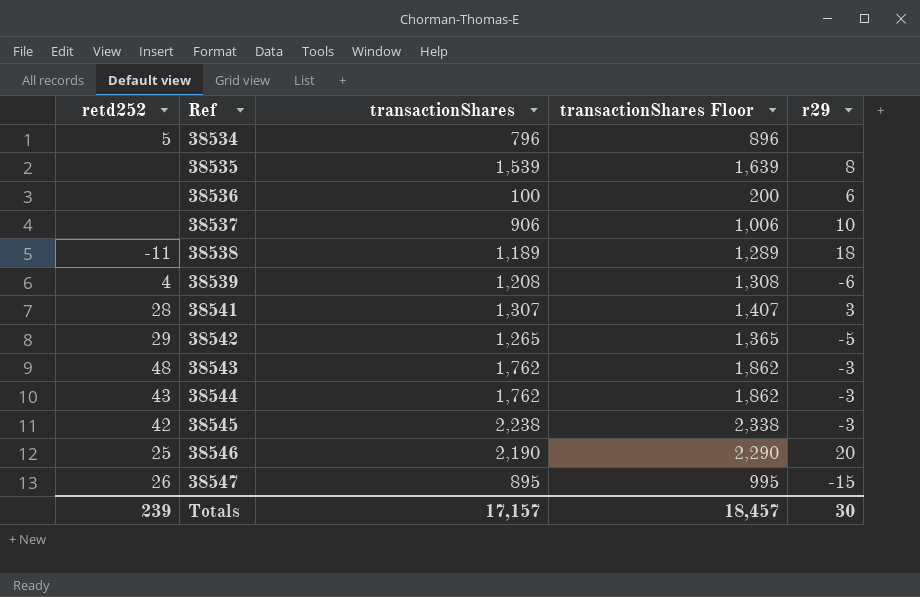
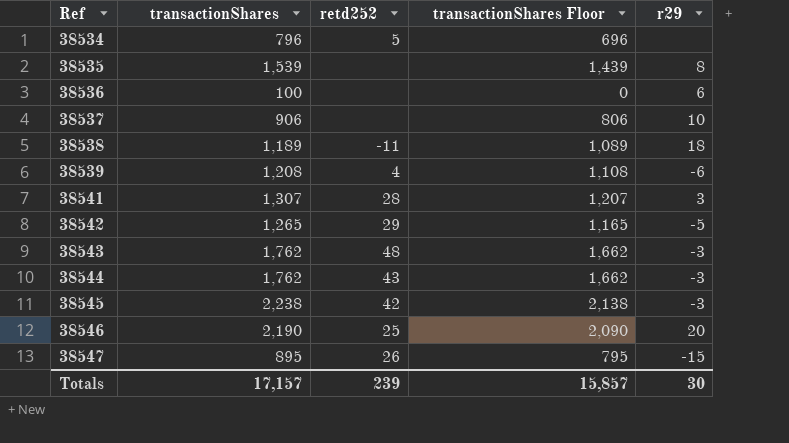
column retd252 | position: 1 -> 3
column transactionShares Floor | formula: [transactionShares] + 100 -> [transactionShares] - 100
Totals | transactionShares Floor: 18,457 -> 15,857

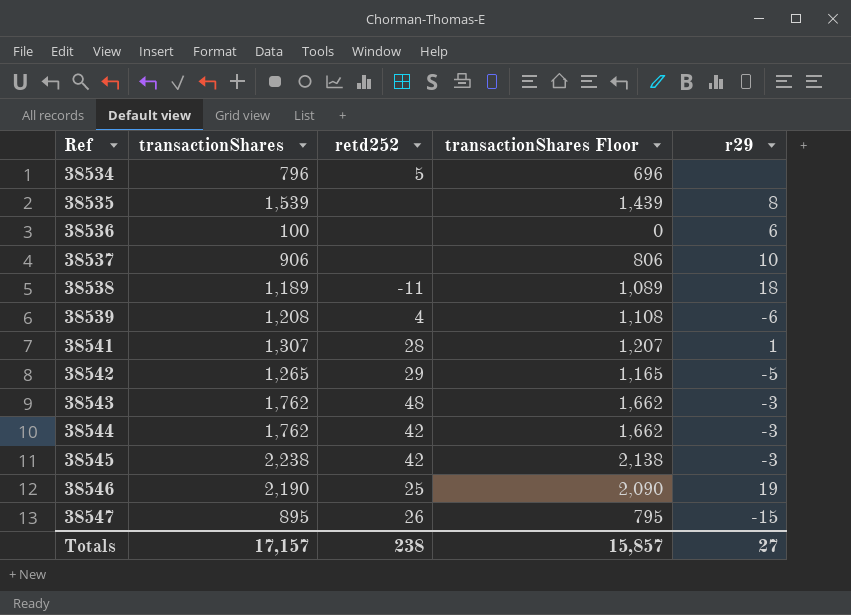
38541 | r29: 3 -> 1
38544 | retd252: 43 -> 42
38546 | r29: 20 -> 19
Totals | retd252: 239 -> 238
Totals | r29: 30 -> 27

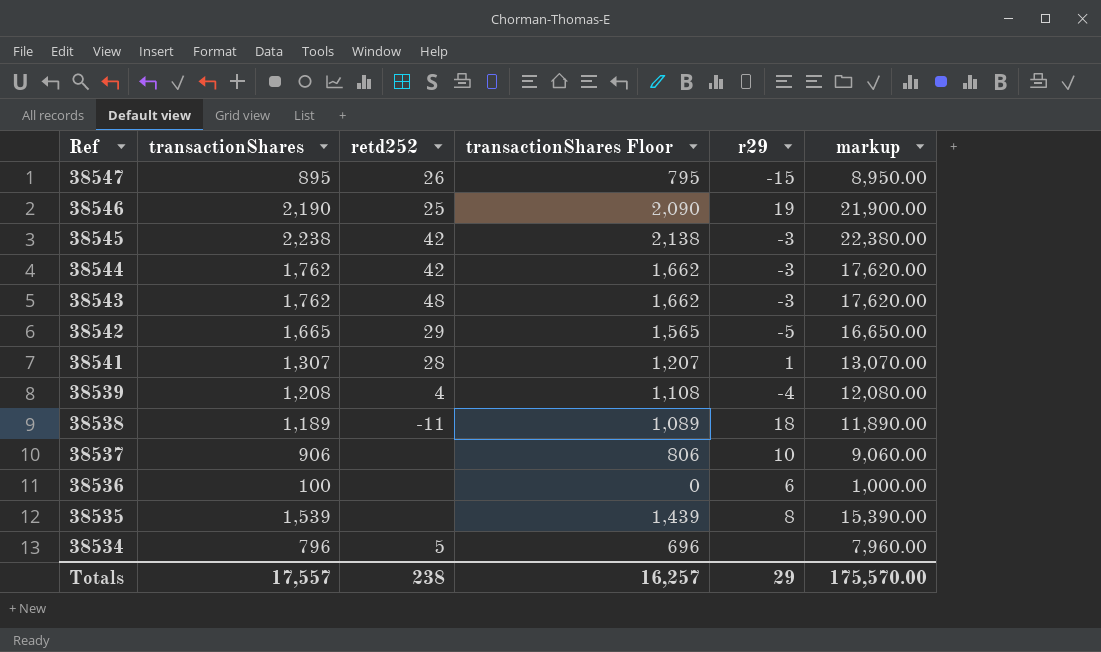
row order: Ref ascending -> Ref descending
column markup | formula: none -> [transactionShares] * 10
38542 | transactionShares: 1,265 -> 1,665
38542 | transactionShares Floor: 1,165 -> 1,565
38539 | r29: -6 -> -4
Totals | transactionShares: 17,157 -> 17,557
Totals | transactionShares Floor: 15,857 -> 16,257
Totals | r29: 27 -> 29

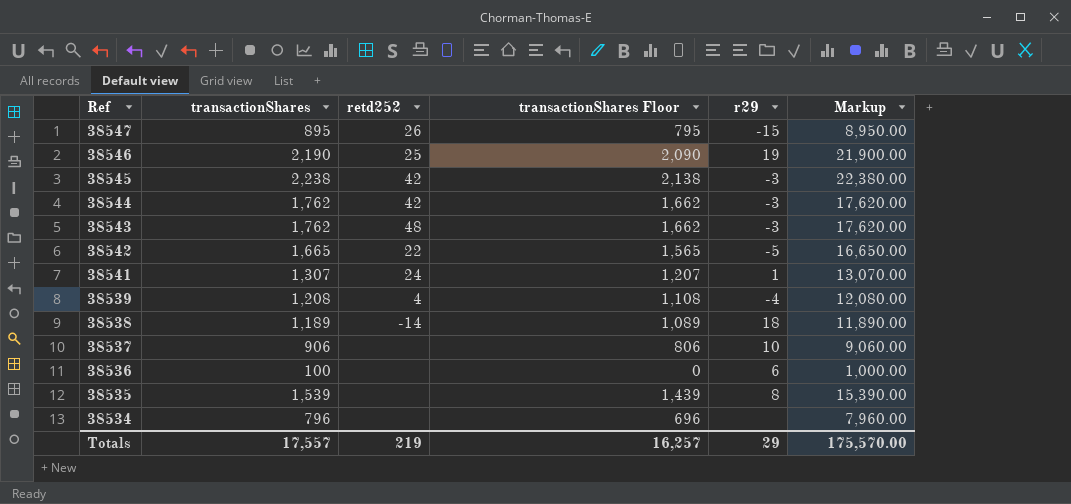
column name: markup -> Markup
38542 | retd252: 29 -> 22
38541 | retd252: 28 -> 24
38538 | retd252: -11 -> -14
38534 | retd252: 5 -> none
Totals | retd252: 238 -> 219

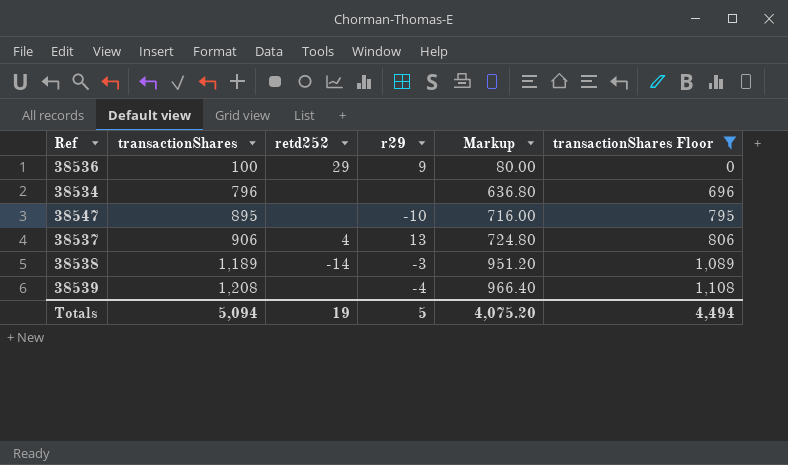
filter: none -> transactionShares Floor <= 1,108
row order: Ref descending -> transactionShares ascending
column Markup | formula: [transactionShares] * 10 -> [transactionShares] * 0.8
column transactionShares Floor | position: 4 -> 6
38536 | retd252: none -> 29
38536 | r29: 6 -> 9
38547 | retd252: 26 -> none
38547 | r29: -15 -> -10
38537 | retd252: none -> 4
38537 | r29: 10 -> 13
38538 | r29: 18 -> -3
38539 | retd252: 4 -> none
Totals | transactionShares: 17,557 -> 5,094
Totals | retd252: 219 -> 19
Totals | r29: 29 -> 5
Totals | Markup: 175,570.00 -> 4,075.20
Totals | transactionShares Floor: 16,257 -> 4,494

